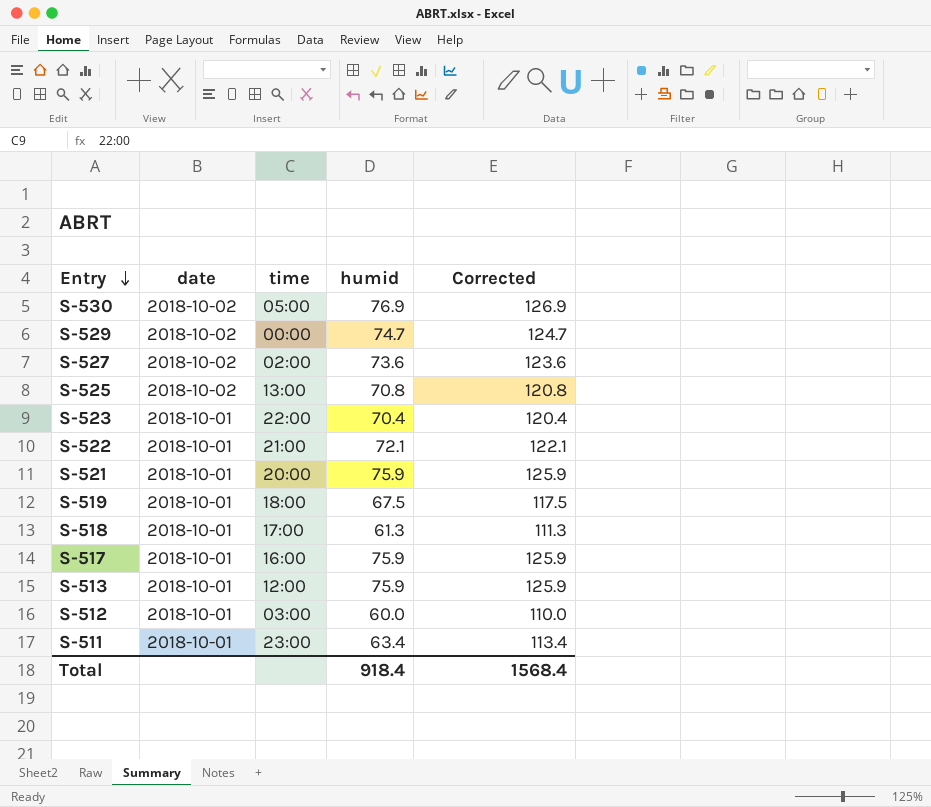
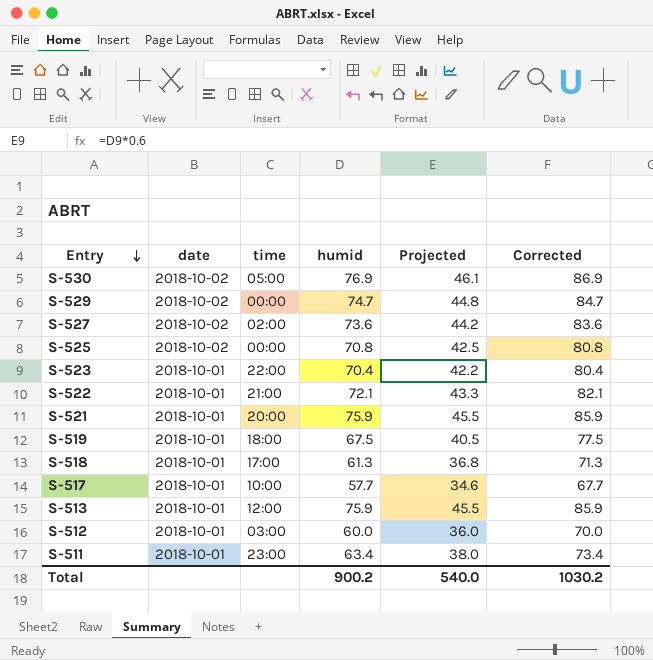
column Projected | formula: none -> [humid] * 0.6
column Corrected | formula: [humid] + 50 -> [humid] + 10
S-525 | time: 13:00 -> 00:00
S-517 | time: 16:00 -> 10:00
S-517 | humid: 75.9 -> 57.7
Total | humid: 918.4 -> 900.2
Total | Corrected: 1568.4 -> 1030.2

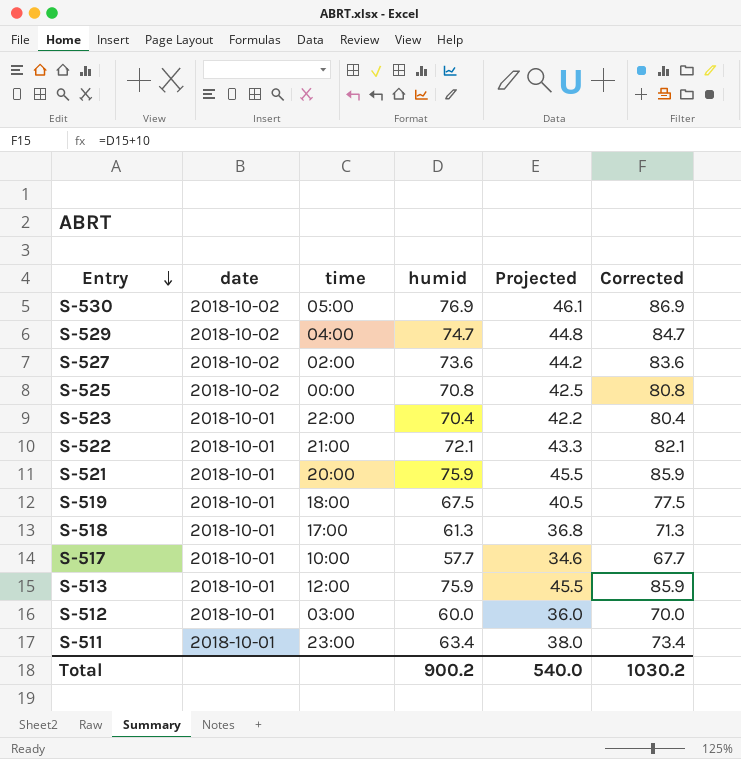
S-529 | time: 00:00 -> 04:00

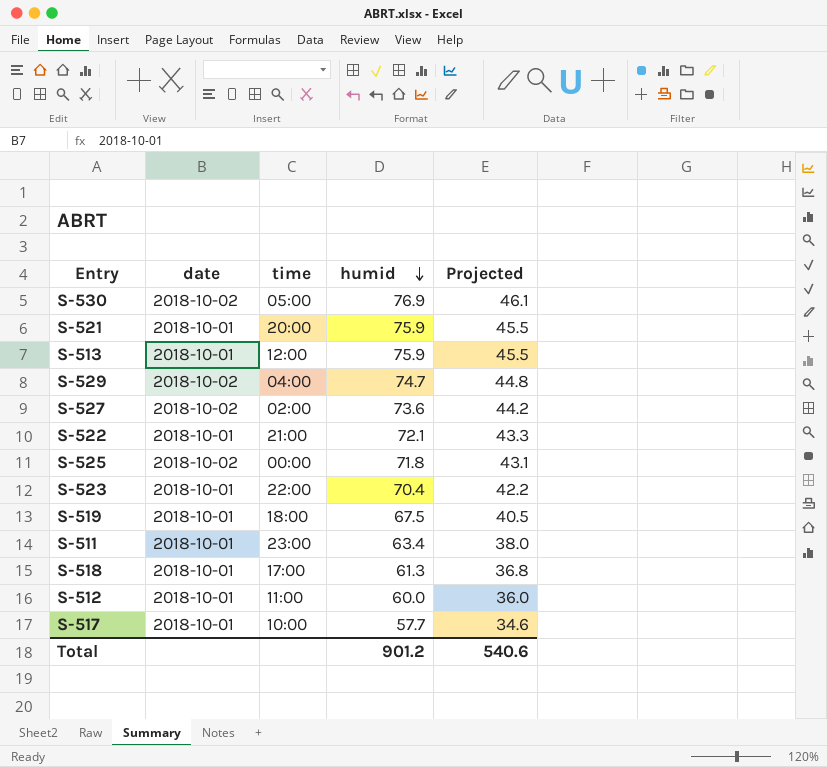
row order: Entry descending -> humid descending
column Corrected | formula: [humid] + 10 -> none
S-525 | humid: 70.8 -> 71.8
S-525 | Projected: 42.5 -> 43.1
S-512 | time: 03:00 -> 11:00
Total | humid: 900.2 -> 901.2
Total | Projected: 540.0 -> 540.6

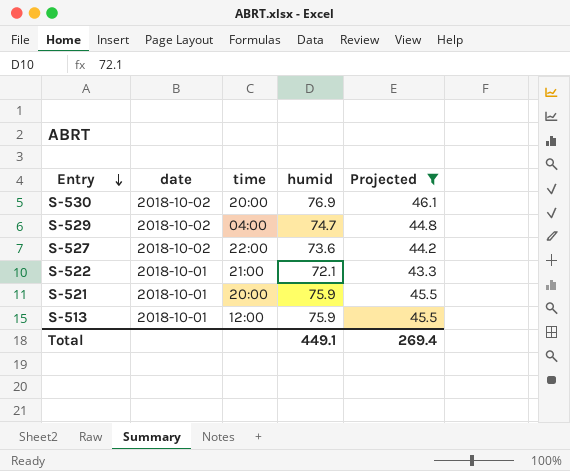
filter: none -> Projected >= 43.3
row order: humid descending -> Entry descending
S-530 | time: 05:00 -> 20:00
S-527 | time: 02:00 -> 22:00
Total | humid: 901.2 -> 449.1
Total | Projected: 540.6 -> 269.4

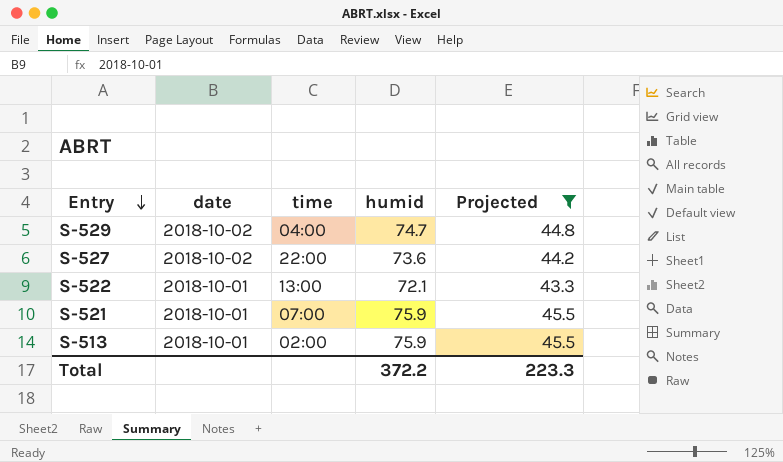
row S-530: 2018-10-02 | 20:00 | 76.9 | 46.1 -> none
S-522 | time: 21:00 -> 13:00
S-521 | time: 20:00 -> 07:00
S-513 | time: 12:00 -> 02:00
Total | humid: 449.1 -> 372.2
Total | Projected: 269.4 -> 223.3

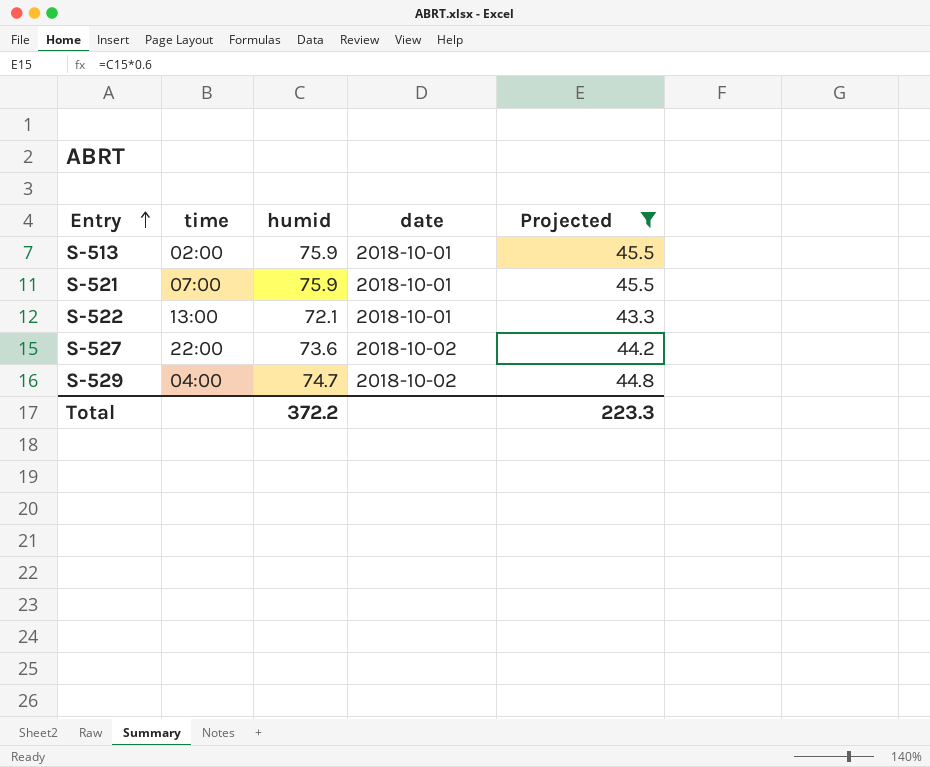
row order: Entry descending -> Entry ascending
column date | position: 2 -> 4

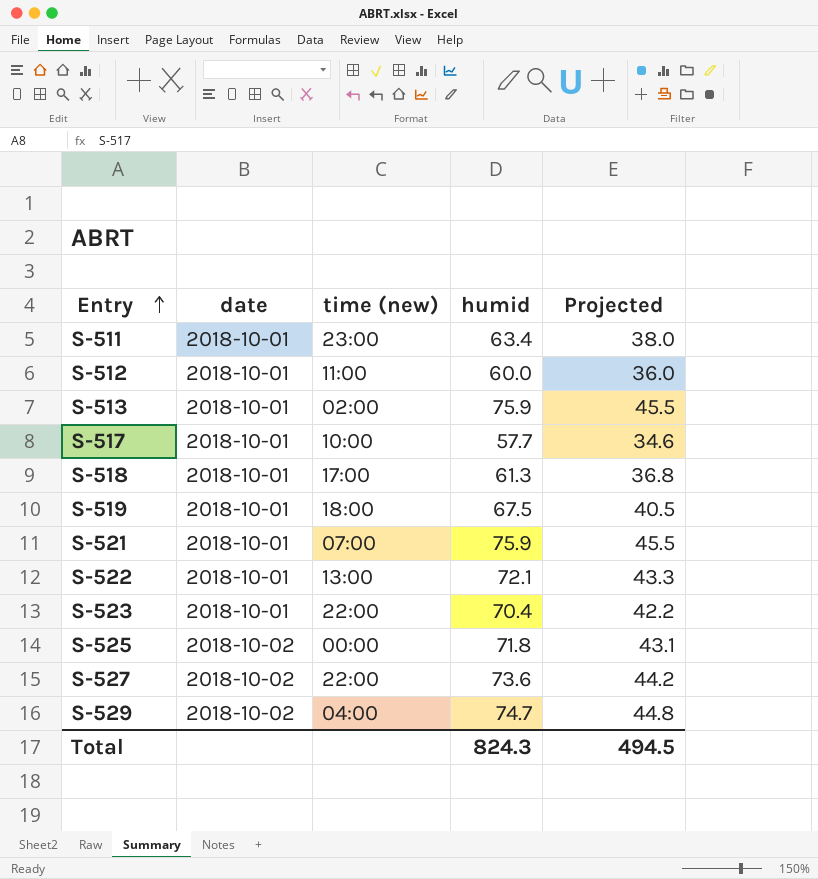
filter: Projected >= 43.3 -> none
column date | position: 4 -> 2
column name: time -> time (new)
Total | humid: 372.2 -> 824.3
Total | Projected: 223.3 -> 494.5

